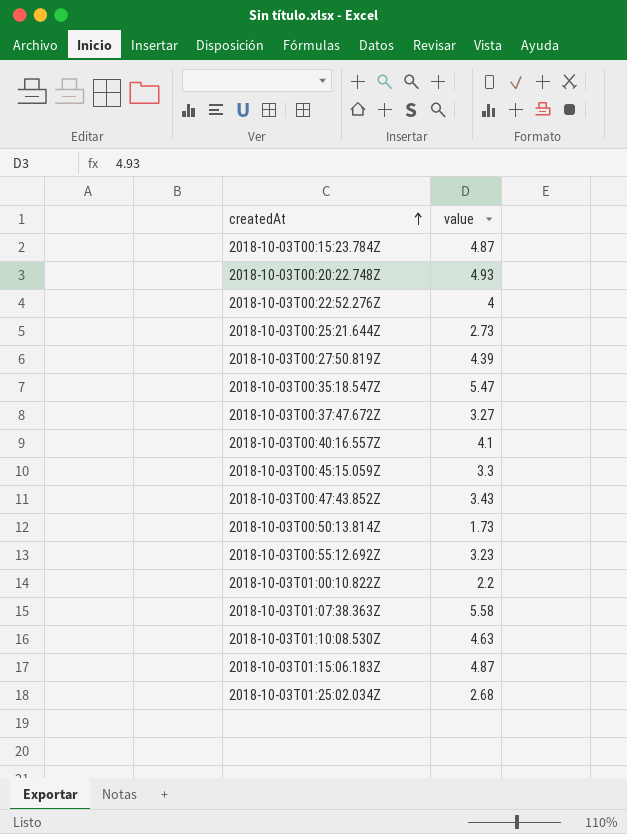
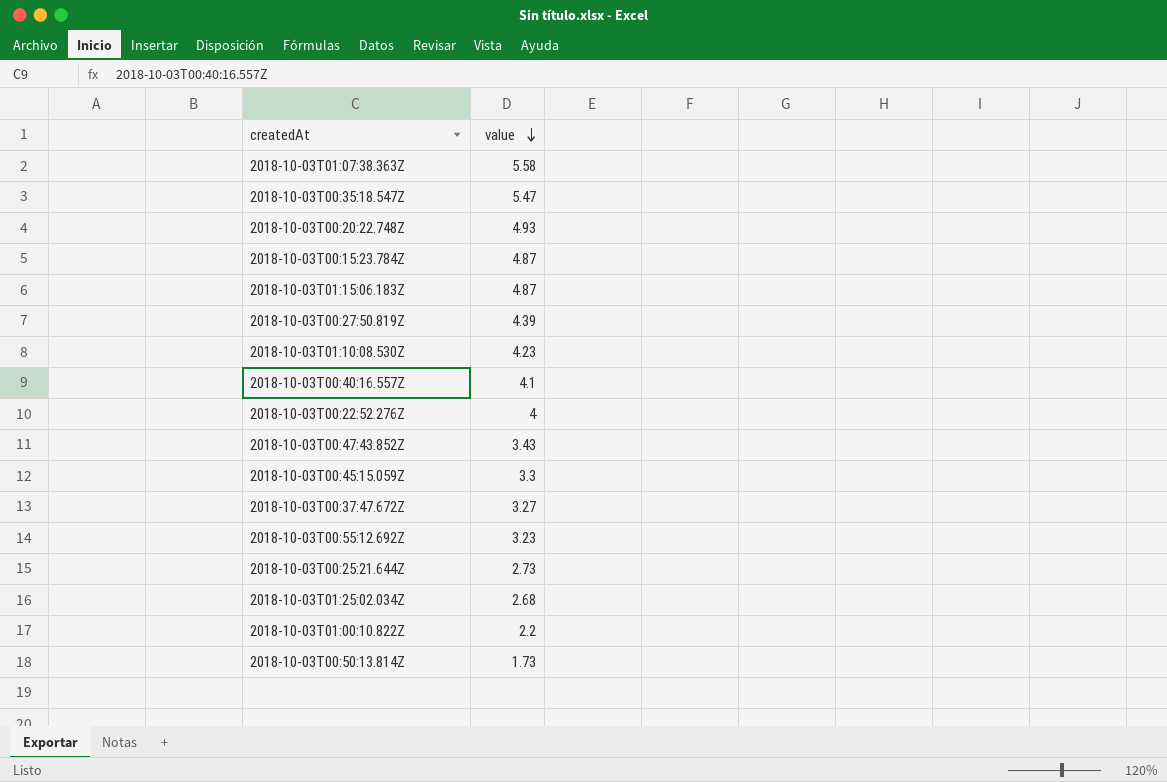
row order: createdAt ascending -> value descending
2018-10-03T01:10:08.530Z | value: 4.63 -> 4.23

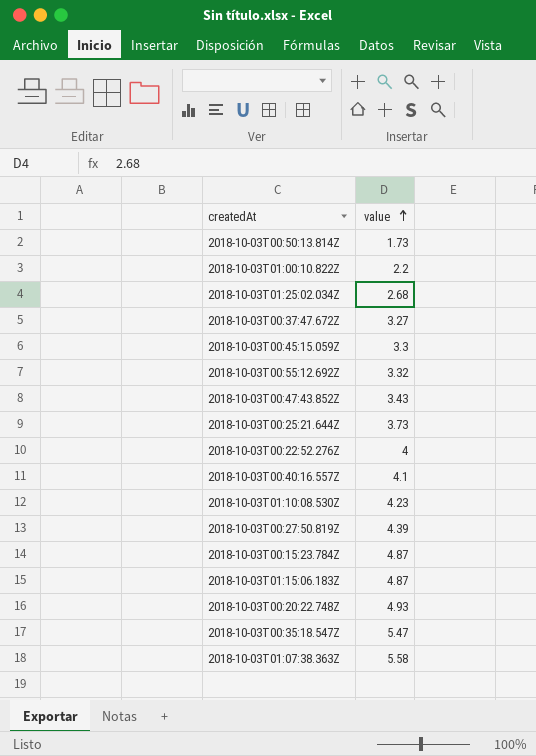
row order: value descending -> value ascending
2018-10-03T00:55:12.692Z | value: 3.23 -> 3.32
2018-10-03T00:25:21.644Z | value: 2.73 -> 3.73

